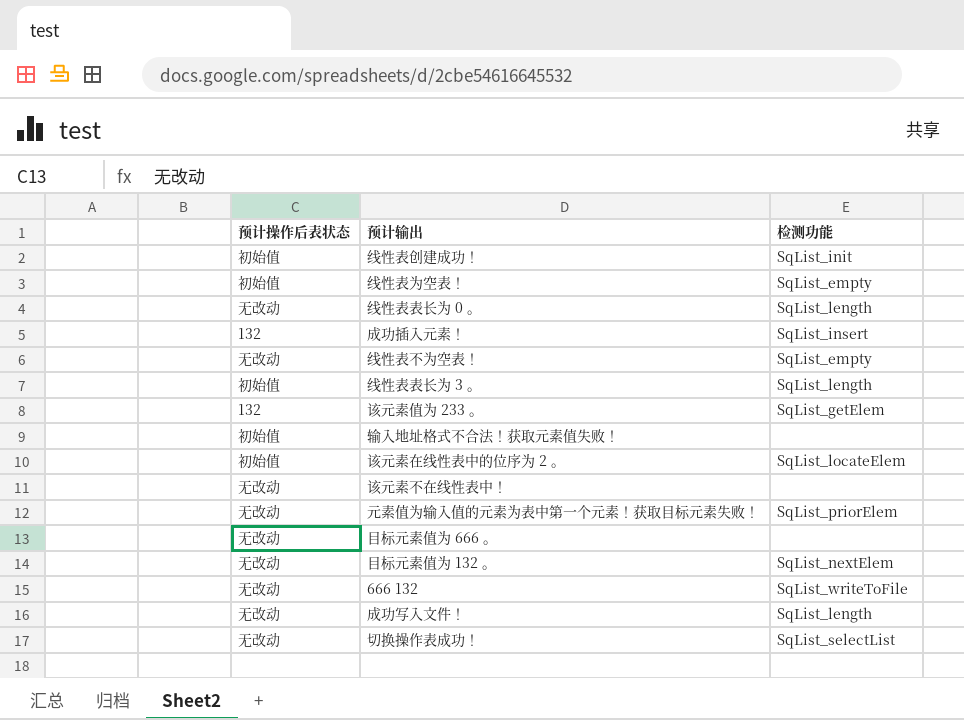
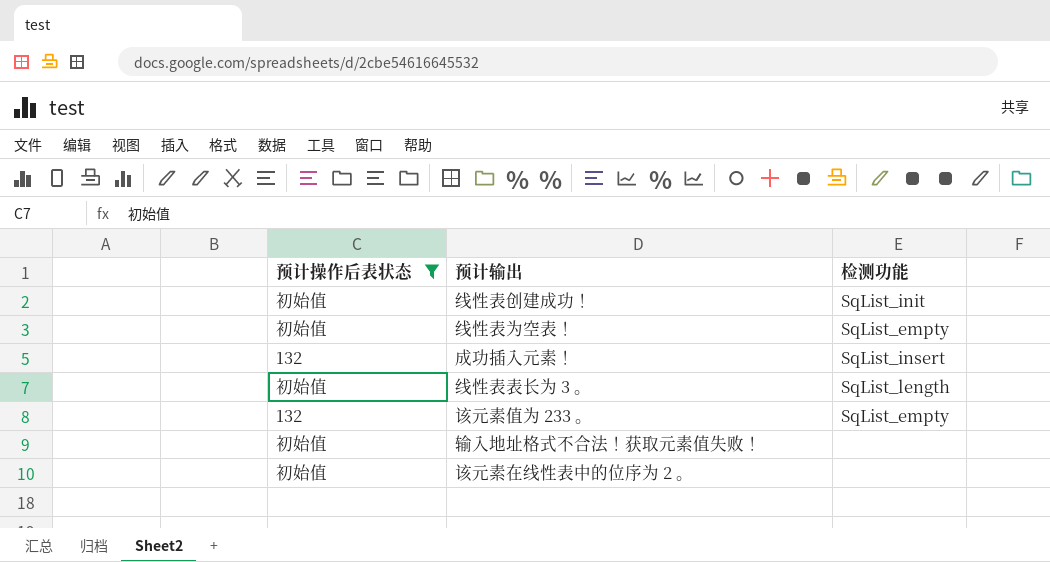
filter: none -> 预计操作后表状态 != 无改动
该元素值为 233 。 | 检测功能: SqList_getElem -> SqList_empty
该元素在线性表中的位序为 2 。 | 检测功能: SqList_locateElem -> none

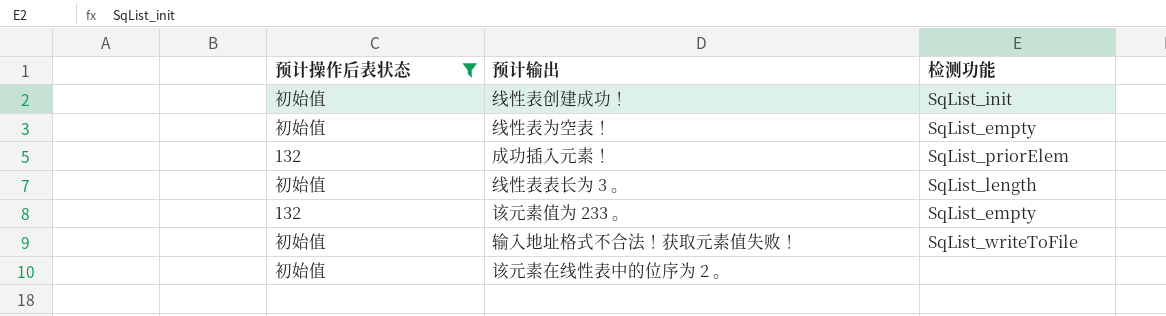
成功插入元素！ | 检测功能: SqList_insert -> SqList_priorElem
输入地址格式不合法！获取元素值失败！ | 检测功能: none -> SqList_writeToFile

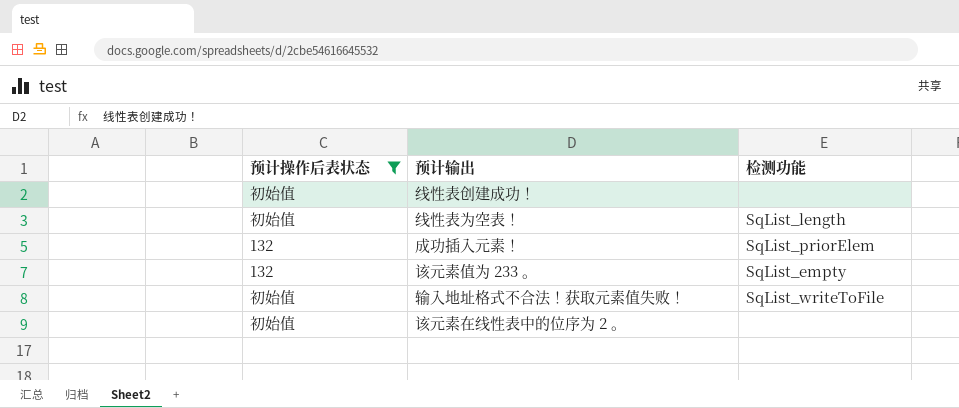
row 线性表表长为 3 。: 初始值 | SqList_length -> none
线性表创建成功！ | 检测功能: SqList_init -> none
线性表为空表！ | 检测功能: SqList_empty -> SqList_length

